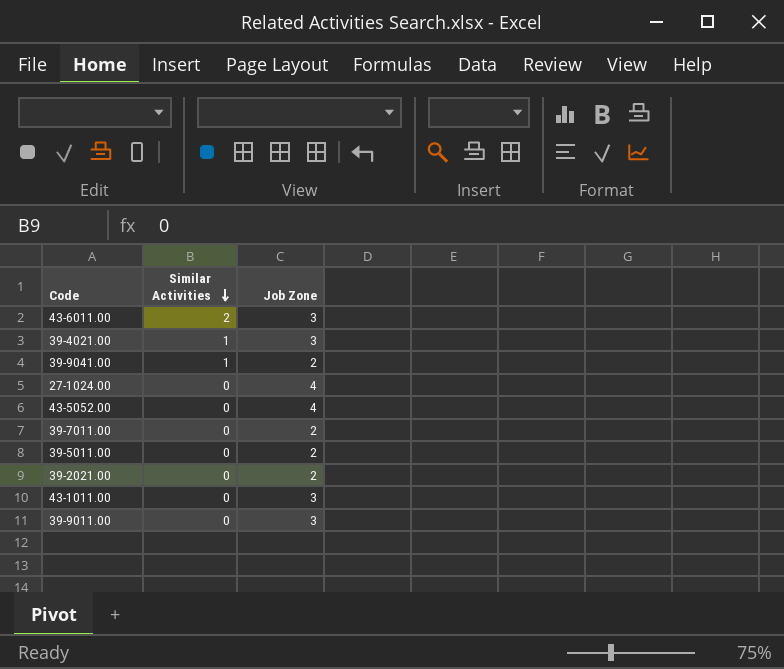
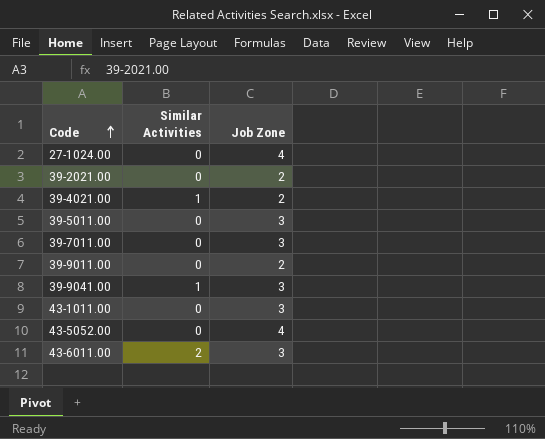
row order: Similar Activities descending -> Code ascending
39-4021.00 | Job Zone: 3 -> 2
39-5011.00 | Job Zone: 2 -> 3
39-7011.00 | Job Zone: 2 -> 3
39-9011.00 | Job Zone: 3 -> 2
39-9041.00 | Job Zone: 2 -> 3

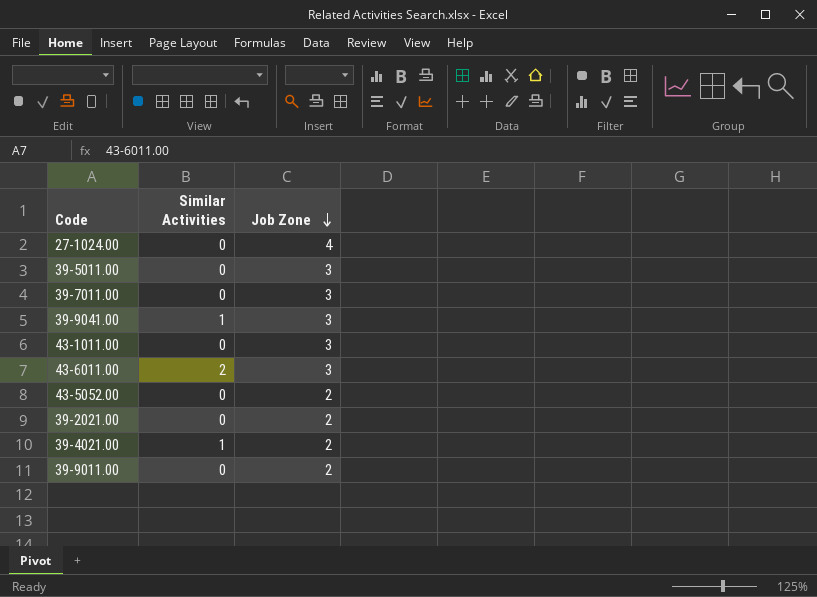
row order: Code ascending -> Job Zone descending
43-5052.00 | Job Zone: 4 -> 2

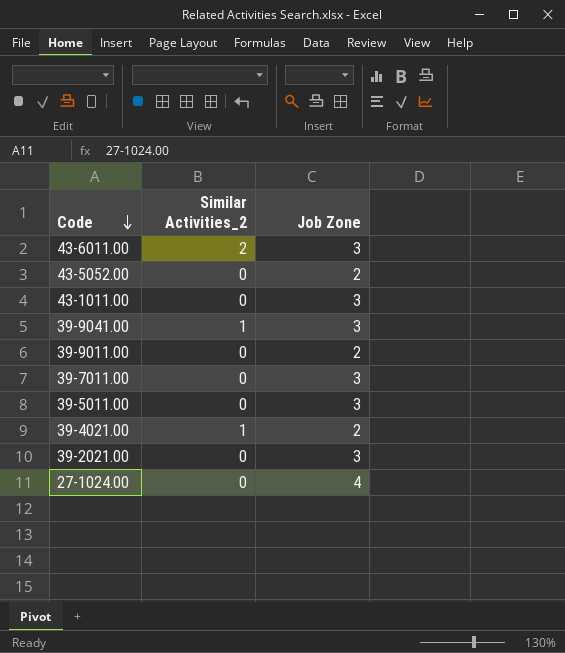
row order: Job Zone descending -> Code descending
column name: Similar Activities -> Similar Activities_2
39-2021.00 | Job Zone: 2 -> 3

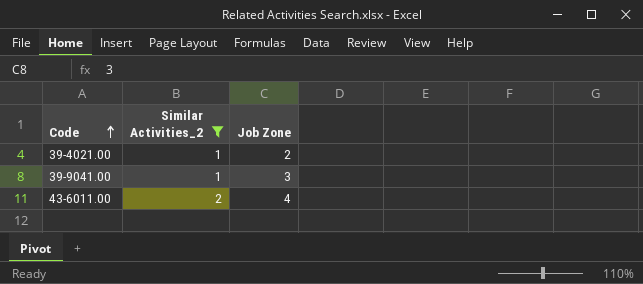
filter: none -> Similar Activities_2 != 0
row order: Code descending -> Code ascending
43-6011.00 | Job Zone: 3 -> 4

